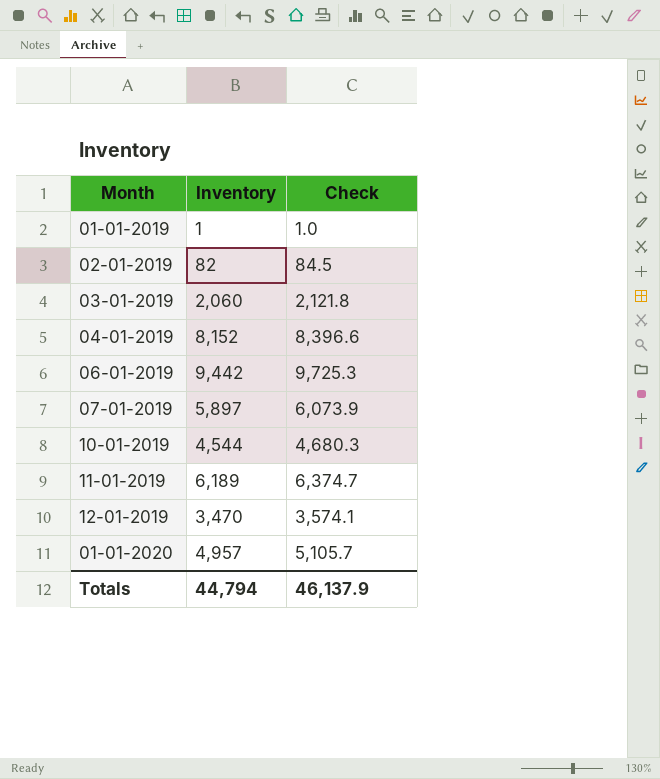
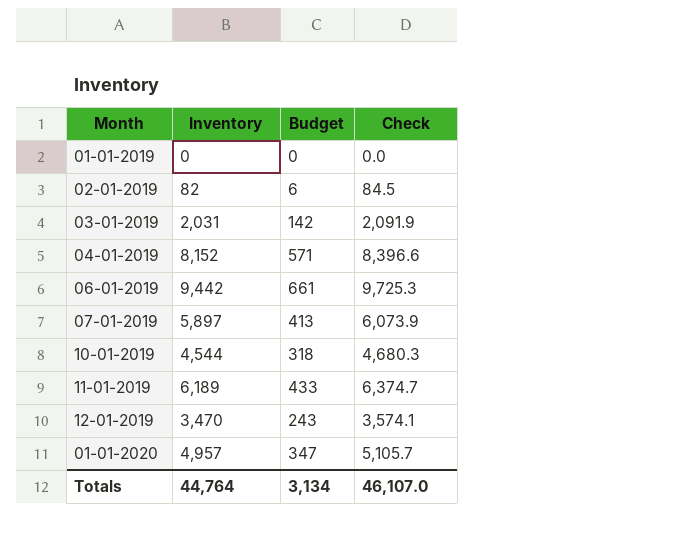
column Budget | formula: none -> [Inventory] * 0.07
01-01-2019 | Inventory: 1 -> 0
01-01-2019 | Check: 1.0 -> 0.0
03-01-2019 | Inventory: 2,060 -> 2,031
03-01-2019 | Check: 2,121.8 -> 2,091.9
Totals | Inventory: 44,794 -> 44,764
Totals | Check: 46,137.9 -> 46,107.0

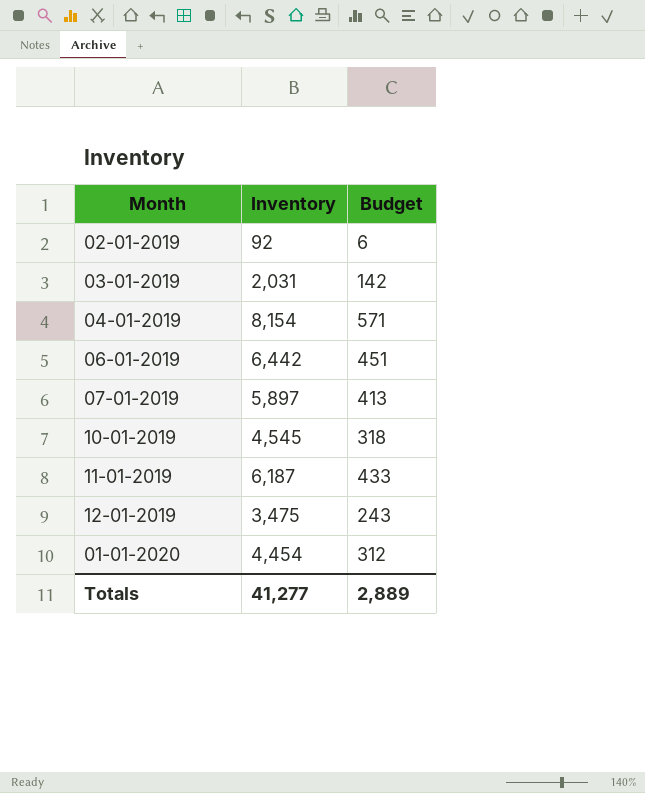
column Check | formula: [Inventory] * 1.03 -> none
row 01-01-2019: 0 | 0 | 0.0 -> none
02-01-2019 | Inventory: 82 -> 92
04-01-2019 | Inventory: 8,152 -> 8,154
06-01-2019 | Inventory: 9,442 -> 6,442
06-01-2019 | Budget: 661 -> 451
10-01-2019 | Inventory: 4,544 -> 4,545
11-01-2019 | Inventory: 6,189 -> 6,187
12-01-2019 | Inventory: 3,470 -> 3,475
01-01-2020 | Inventory: 4,957 -> 4,454
01-01-2020 | Budget: 347 -> 312
Totals | Inventory: 44,764 -> 41,277
Totals | Budget: 3,134 -> 2,889

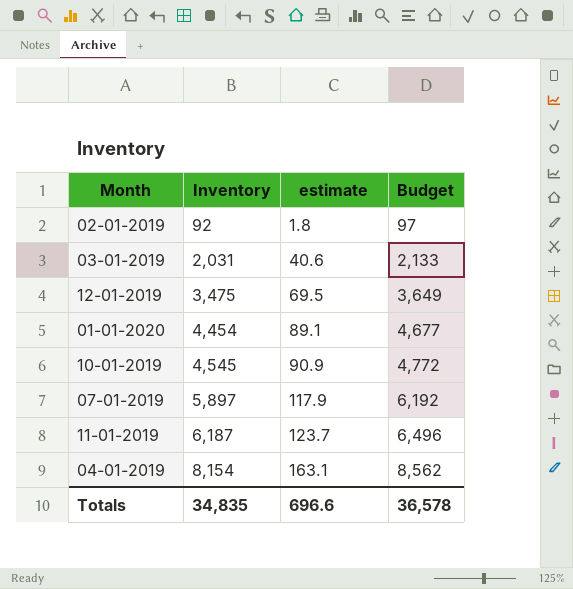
row order: none -> Inventory ascending
column estimate | formula: none -> [Inventory] * 0.02
column Budget | formula: [Inventory] * 0.07 -> [Inventory] * 1.05
row 06-01-2019: 6,442 | 451 -> none
Totals | Inventory: 41,277 -> 34,835
Totals | Budget: 2,889 -> 36,578

